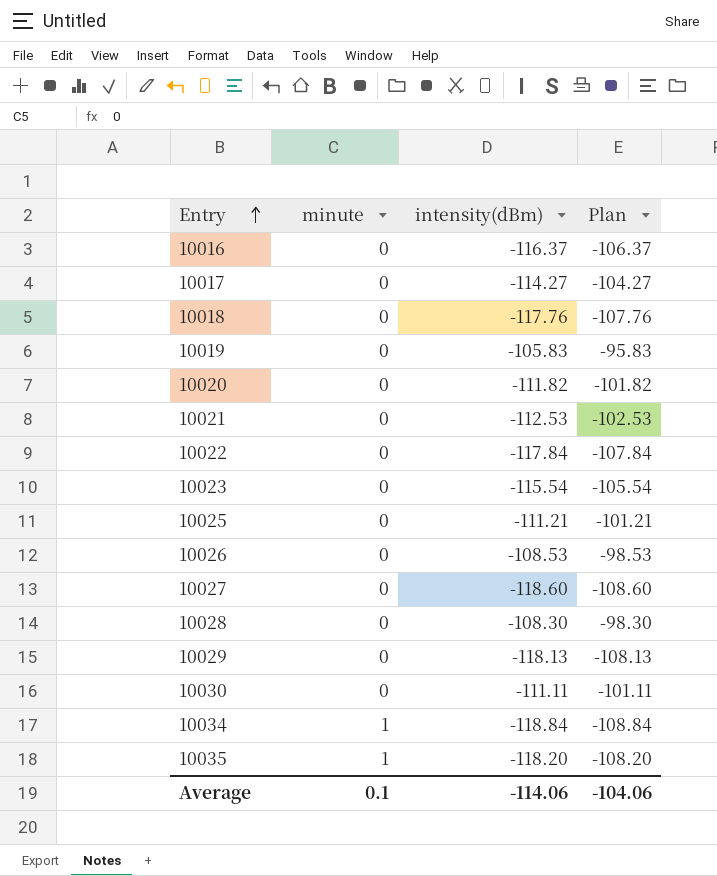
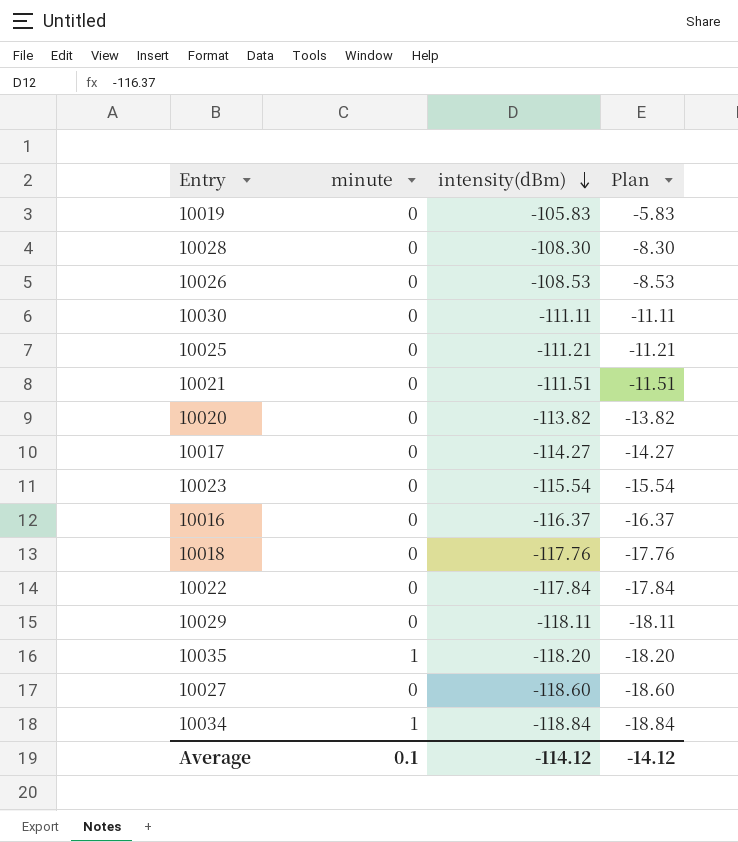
row order: Entry ascending -> intensity(dBm) descending
column Plan | formula: [intensity(dBm)] + 10 -> [intensity(dBm)] + 100
10021 | intensity(dBm): -112.53 -> -111.51
10020 | intensity(dBm): -111.82 -> -113.82
10029 | intensity(dBm): -118.13 -> -118.11
Average | intensity(dBm): -114.06 -> -114.12
Average | Plan: -104.06 -> -14.12

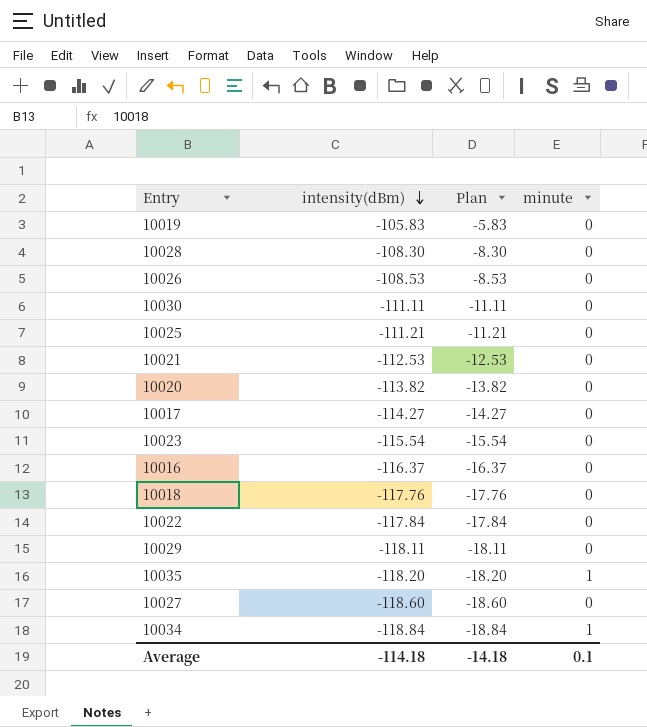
column minute | position: 2 -> 4
10021 | intensity(dBm): -111.51 -> -112.53
10021 | Plan: -11.51 -> -12.53
Average | intensity(dBm): -114.12 -> -114.18
Average | Plan: -14.12 -> -14.18

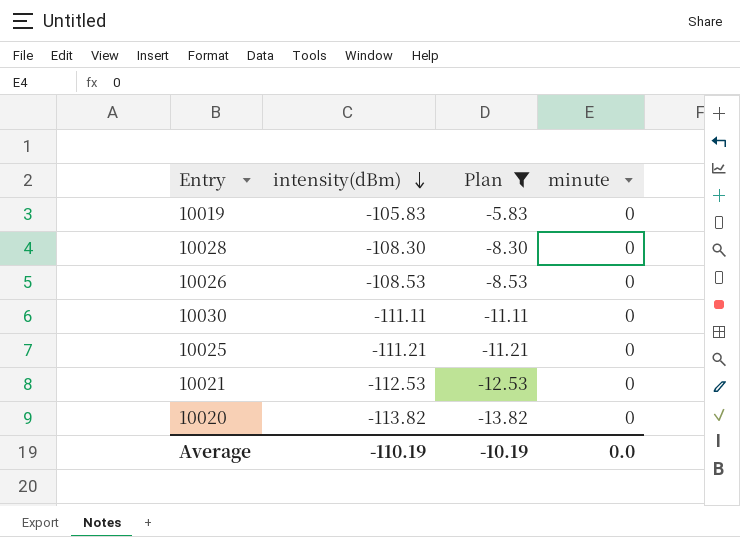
filter: none -> Plan >= -13.82
Average | intensity(dBm): -114.18 -> -110.19
Average | Plan: -14.18 -> -10.19
Average | minute: 0.1 -> 0.0

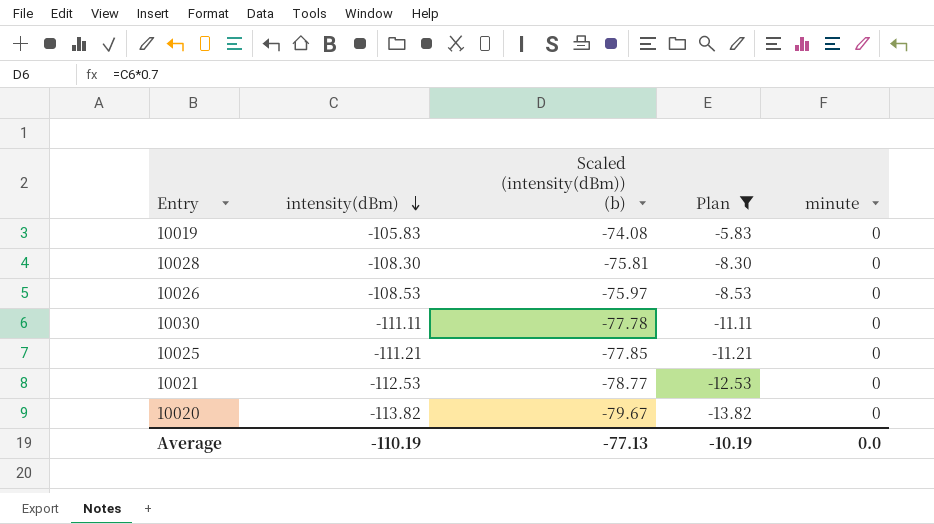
column Scaled (intensity(dBm)) (b) | formula: none -> [intensity(dBm)] * 0.7

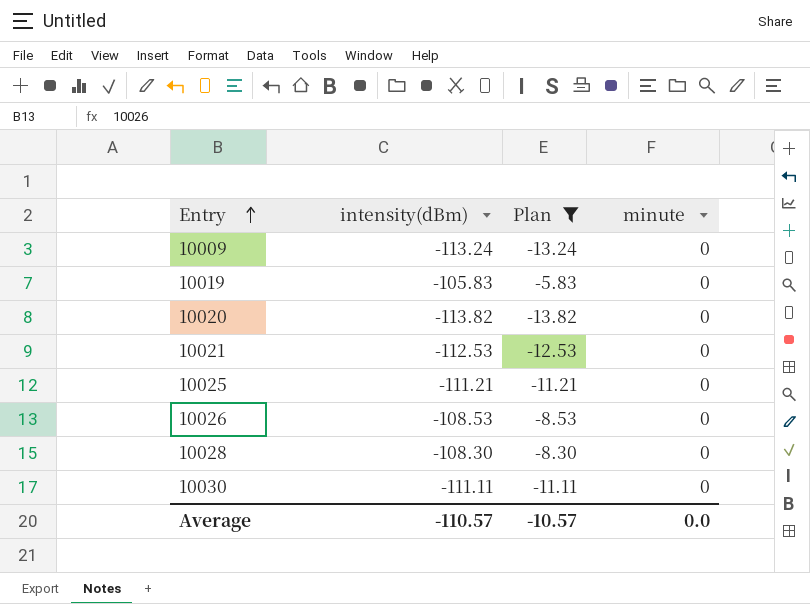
row order: intensity(dBm) descending -> Entry ascending
column Scaled (intensity(dBm)) (b) | formula: [intensity(dBm)] * 0.7 -> none
row 10009: none -> -113.24 | -13.24 | 0
Average | intensity(dBm): -110.19 -> -110.57
Average | Plan: -10.19 -> -10.57

